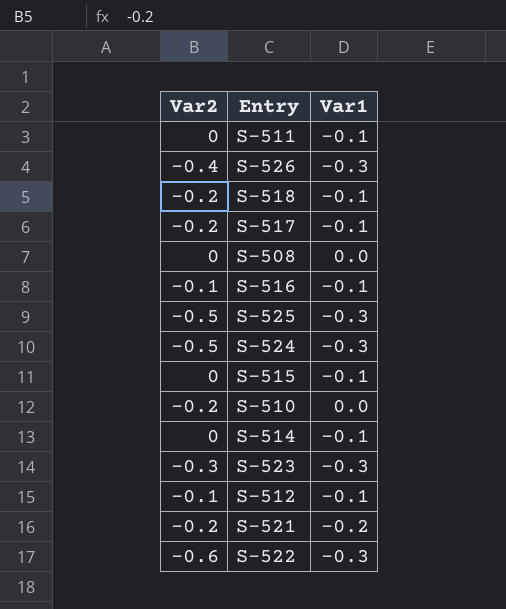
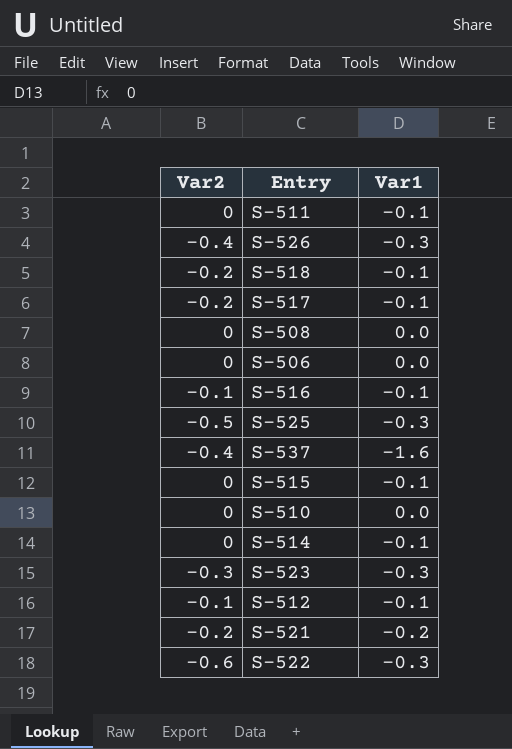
row S-524: -0.5 | -0.3 -> none
row S-506: none -> 0 | 0.0
row S-537: none -> -0.4 | -1.6
S-510 | Var2: -0.2 -> 0

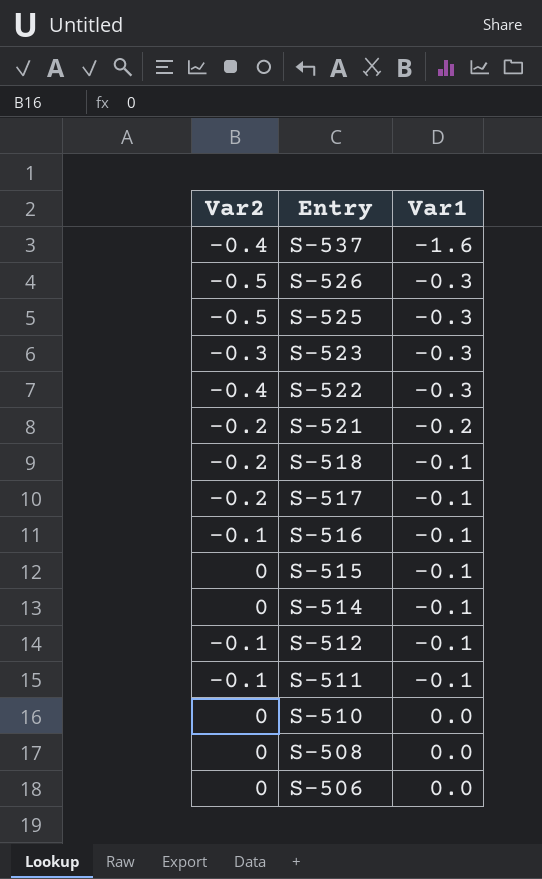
row order: none -> Entry descending
S-526 | Var2: -0.4 -> -0.5
S-522 | Var2: -0.6 -> -0.4
S-511 | Var2: 0 -> -0.1

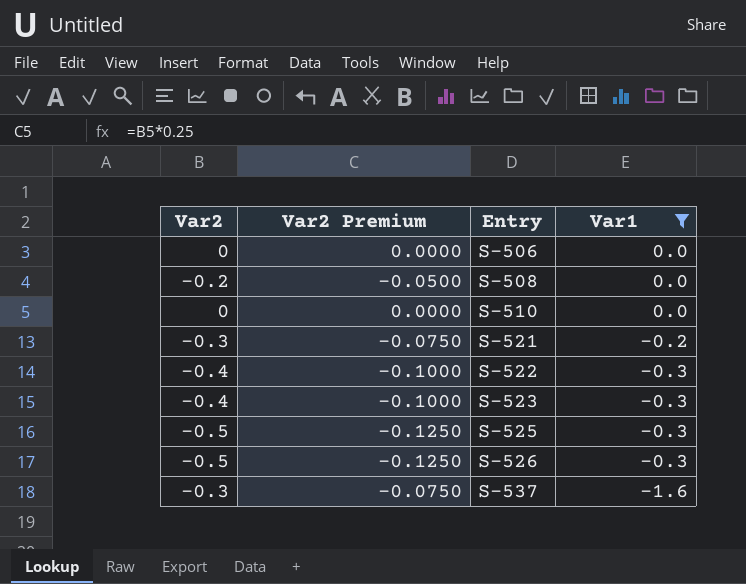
filter: none -> Var1 != -0.1
row order: Entry descending -> Entry ascending
column Var2 Premium | formula: none -> [Var2] * 0.25
S-508 | Var2: 0 -> -0.2
S-521 | Var2: -0.2 -> -0.3
S-523 | Var2: -0.3 -> -0.4
S-537 | Var2: -0.4 -> -0.3

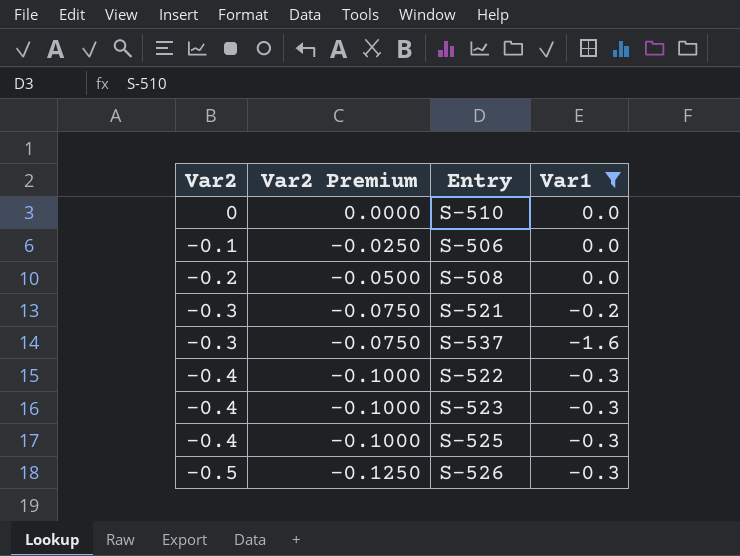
row order: Entry ascending -> Var2 descending
S-506 | Var2: 0 -> -0.1
S-506 | Var2 Premium: 0.0000 -> -0.0250
S-525 | Var2: -0.5 -> -0.4
S-525 | Var2 Premium: -0.1250 -> -0.1000

